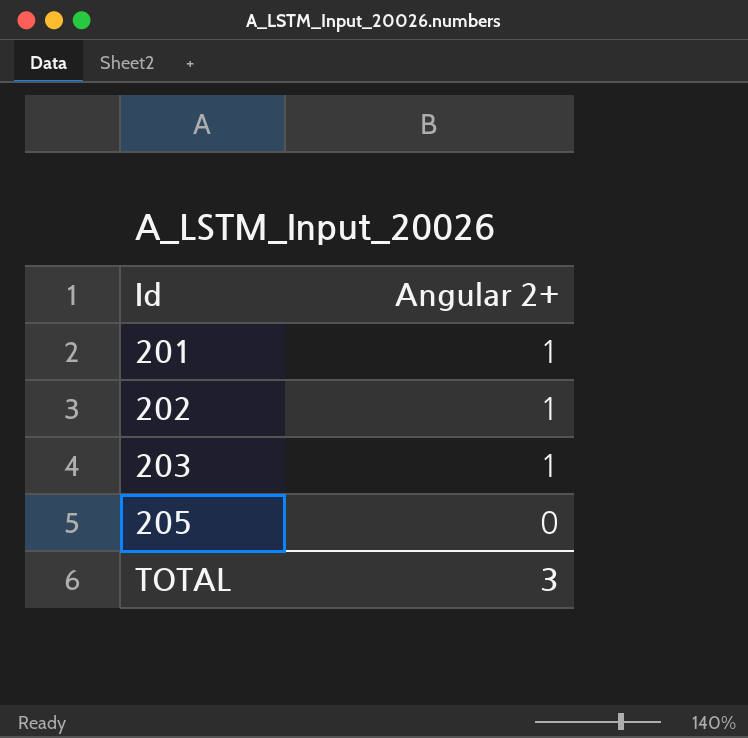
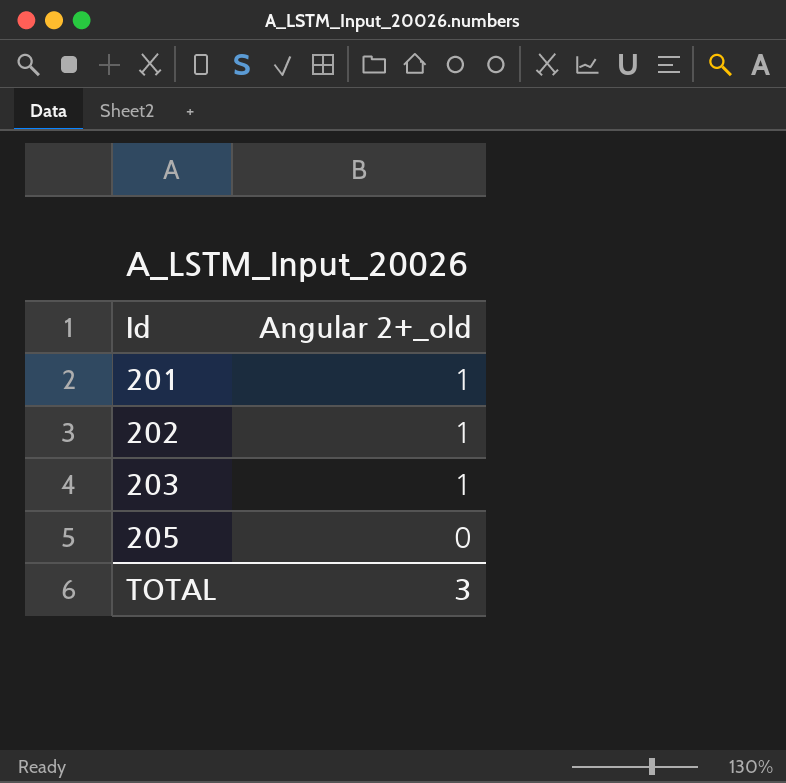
column name: Angular 2+ -> Angular 2+_old

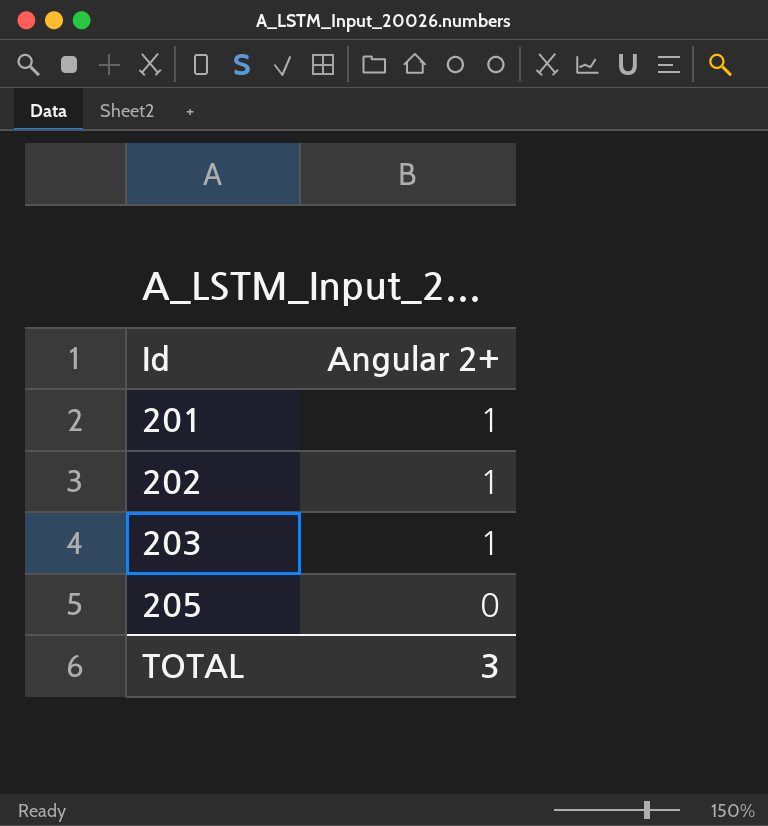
column name: Angular 2+_old -> Angular 2+

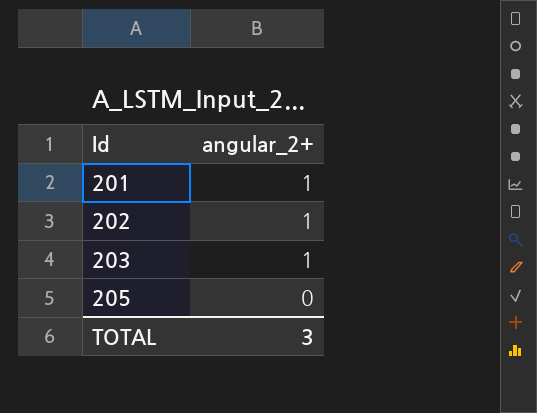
column name: Angular 2+ -> angular_2+

